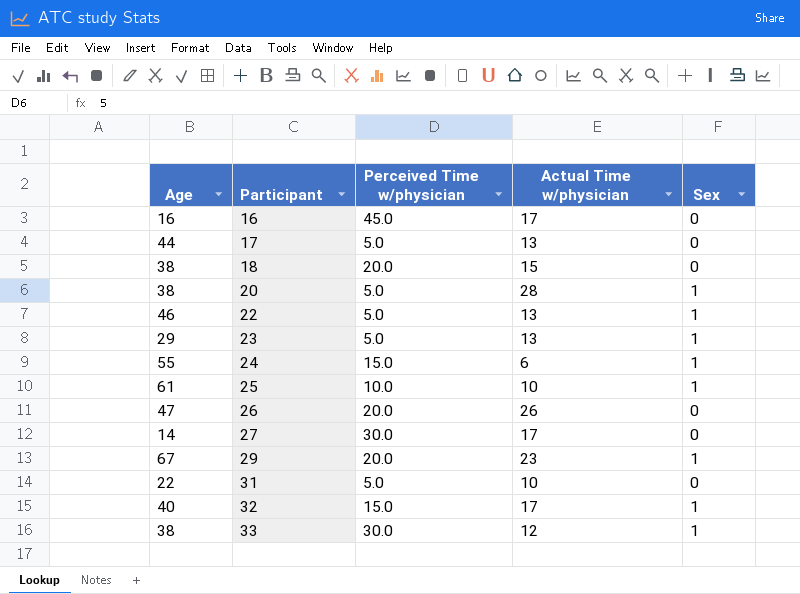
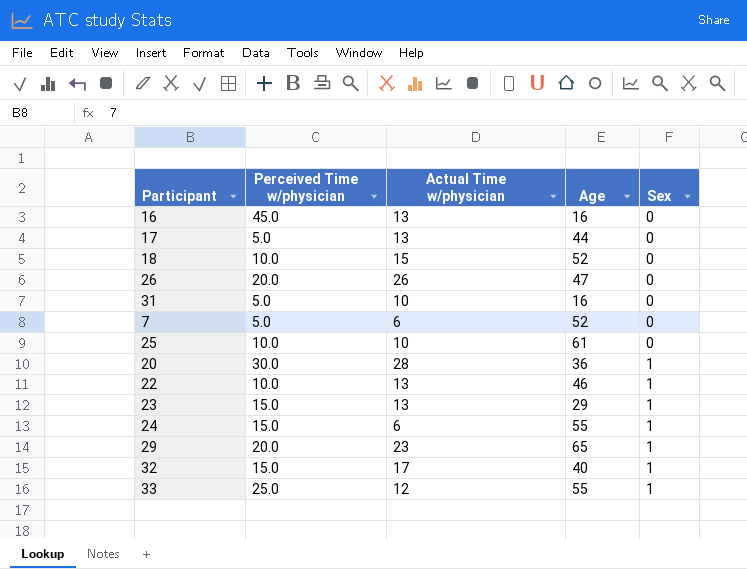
row order: Participant ascending -> Sex ascending
column Age | position: 1 -> 4
row 27: 14 | 30.0 | 17 | 0 -> none
16 | Actual Time w/physician: 17 -> 13
18 | Perceived Time w/physician: 20.0 -> 10.0
18 | Age: 38 -> 52
31 | Age: 22 -> 16
row 7: none -> 5.0 | 6 | 52 | 0
25 | Sex: 1 -> 0
20 | Perceived Time w/physician: 5.0 -> 30.0
20 | Age: 38 -> 36
22 | Perceived Time w/physician: 5.0 -> 10.0
23 | Perceived Time w/physician: 5.0 -> 15.0
29 | Age: 67 -> 65
33 | Perceived Time w/physician: 30.0 -> 25.0
33 | Age: 38 -> 55

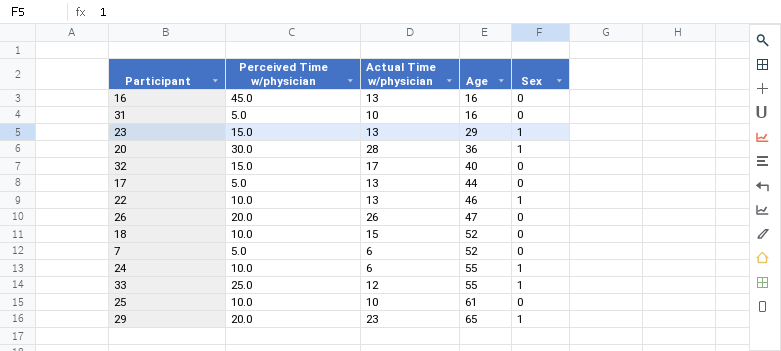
row order: Sex ascending -> Age ascending
32 | Sex: 1 -> 0
24 | Perceived Time w/physician: 15.0 -> 10.0

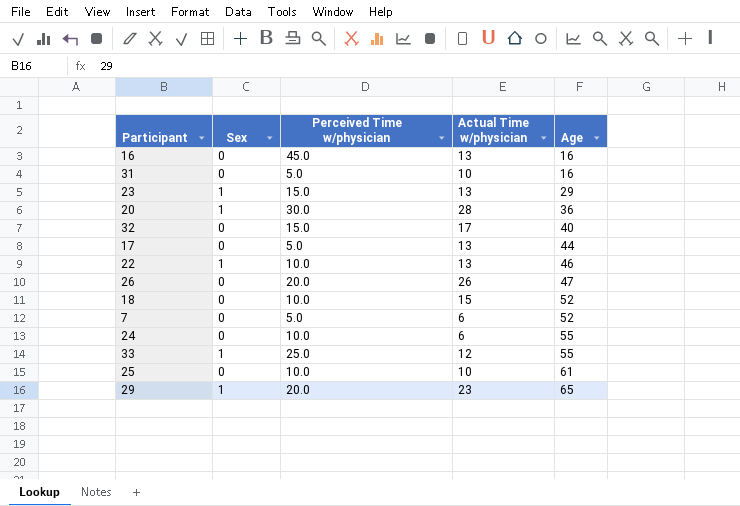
column Sex | position: 5 -> 2
24 | Sex: 1 -> 0

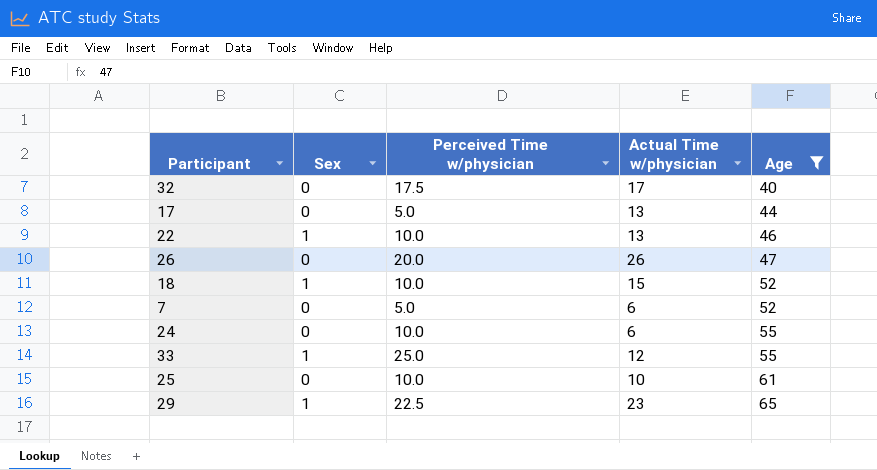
filter: none -> Age >= 40
32 | Perceived Time w/physician: 15.0 -> 17.5
18 | Sex: 0 -> 1
29 | Perceived Time w/physician: 20.0 -> 22.5

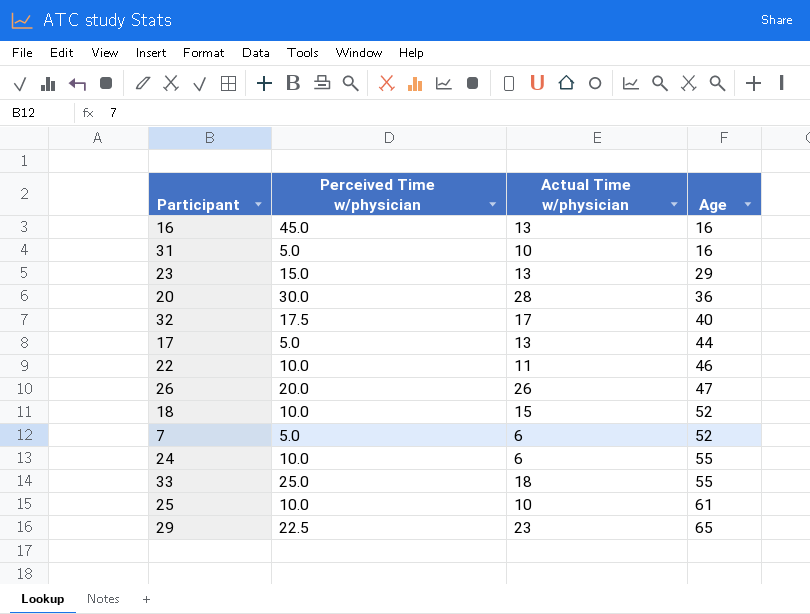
filter: Age >= 40 -> none
column Sex | position: 2 -> none
22 | Actual Time w/physician: 13 -> 11
33 | Actual Time w/physician: 12 -> 18

